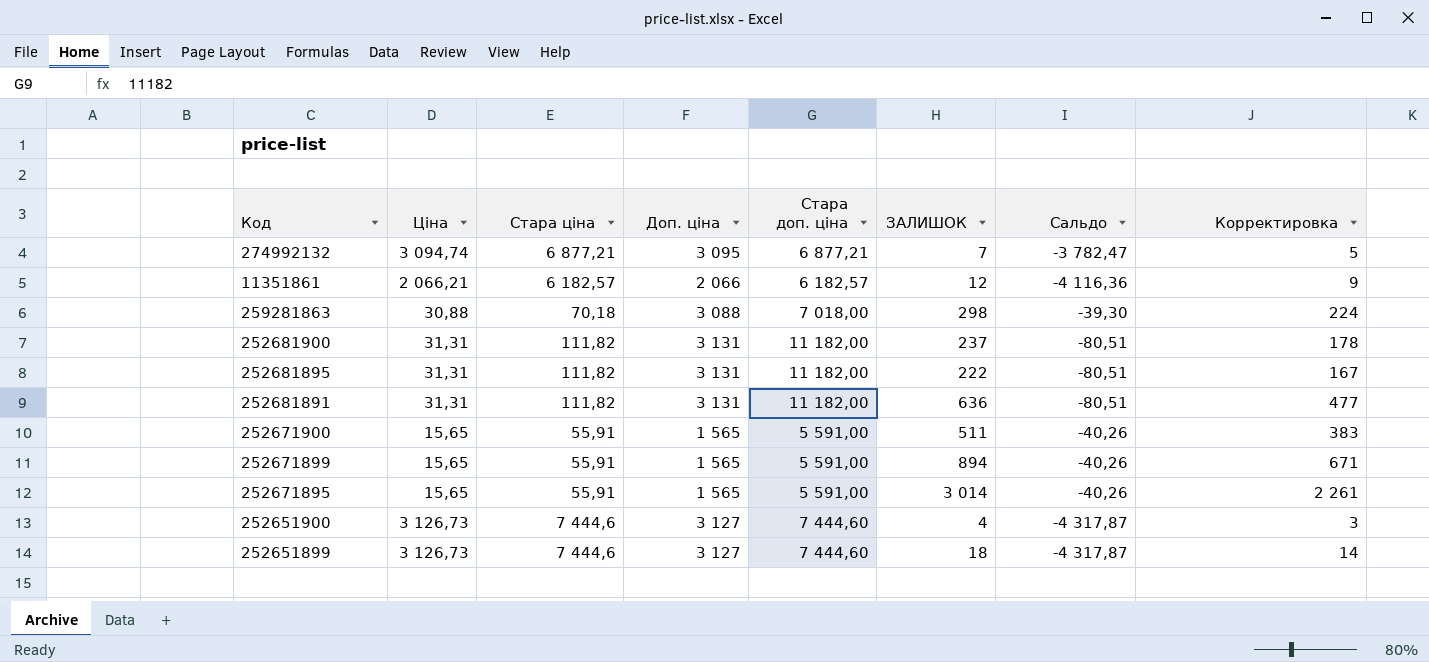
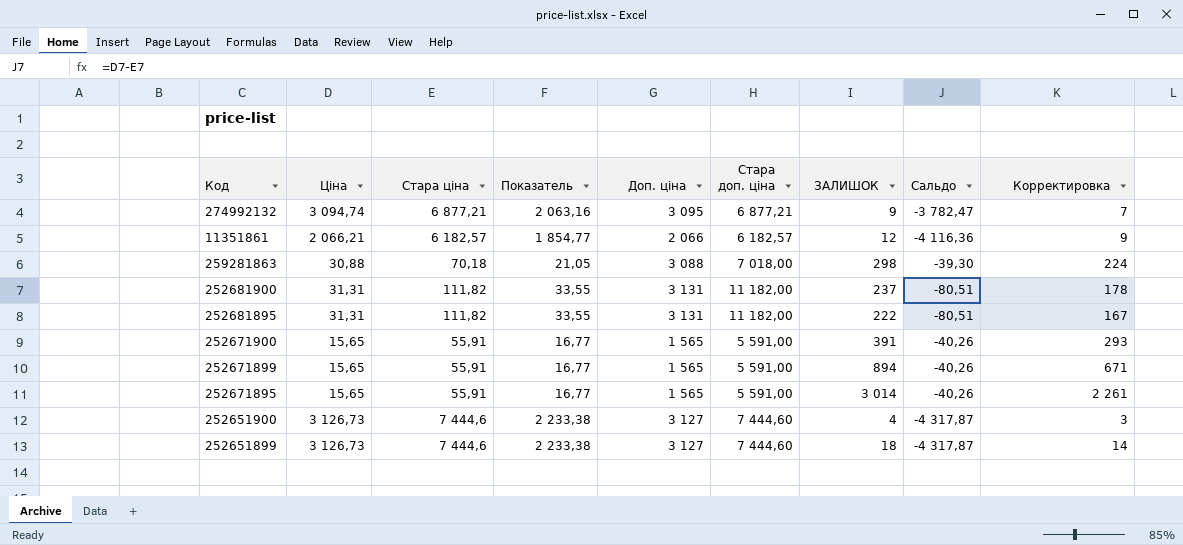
column Показатель | formula: none -> [Стара ціна] * 0,3
row 252681891: 31,31 | 111,82 | 3 131 | 11 182,00 | 636 | -80,51 | 477 -> none
274992132 | ЗАЛИШОК: 7 -> 9
274992132 | Корректировка: 5 -> 7
252671900 | ЗАЛИШОК: 511 -> 391
252671900 | Корректировка: 383 -> 293

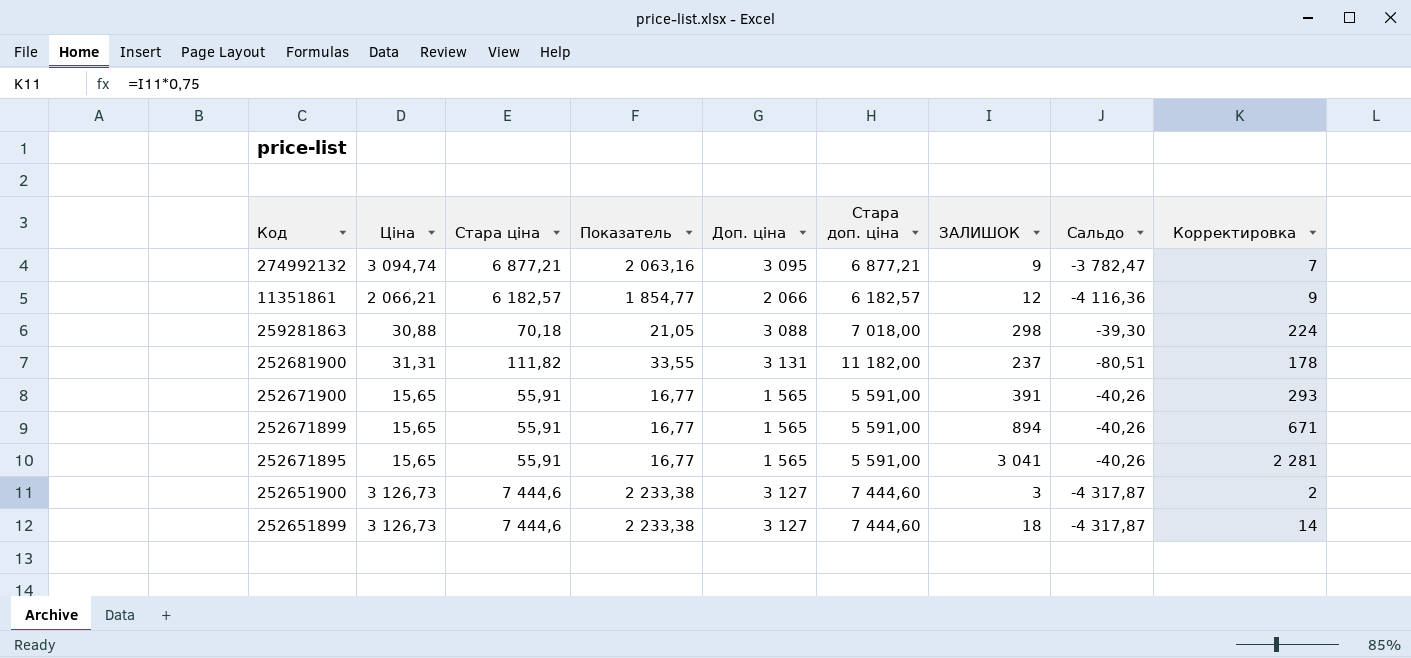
row 252681895: 31,31 | 111,82 | 33,55 | 3 131 | 11 182,00 | 222 | -80,51 | 167 -> none
252671895 | ЗАЛИШОК: 3 014 -> 3 041
252671895 | Корректировка: 2 261 -> 2 281
252651900 | ЗАЛИШОК: 4 -> 3
252651900 | Корректировка: 3 -> 2

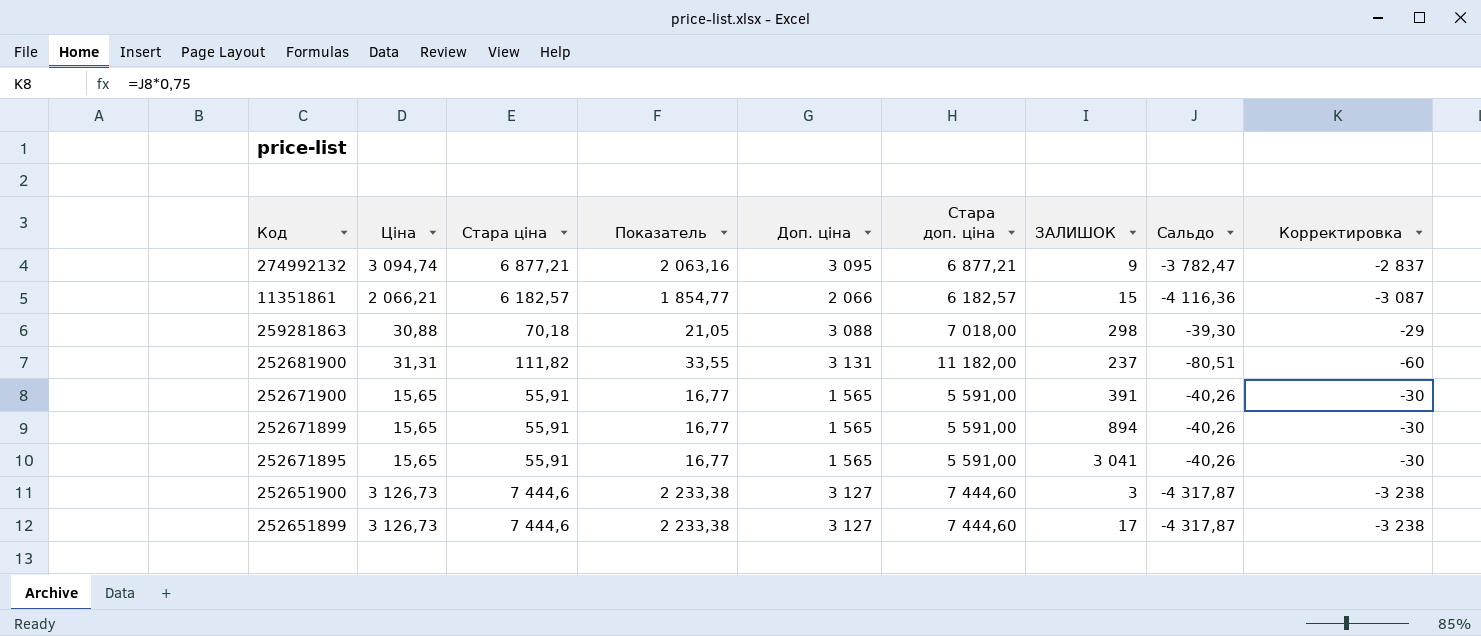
column Корректировка | formula: [ЗАЛИШОК] * 0,75 -> [Сальдо] * 0,75
11351861 | ЗАЛИШОК: 12 -> 15
252651899 | ЗАЛИШОК: 18 -> 17

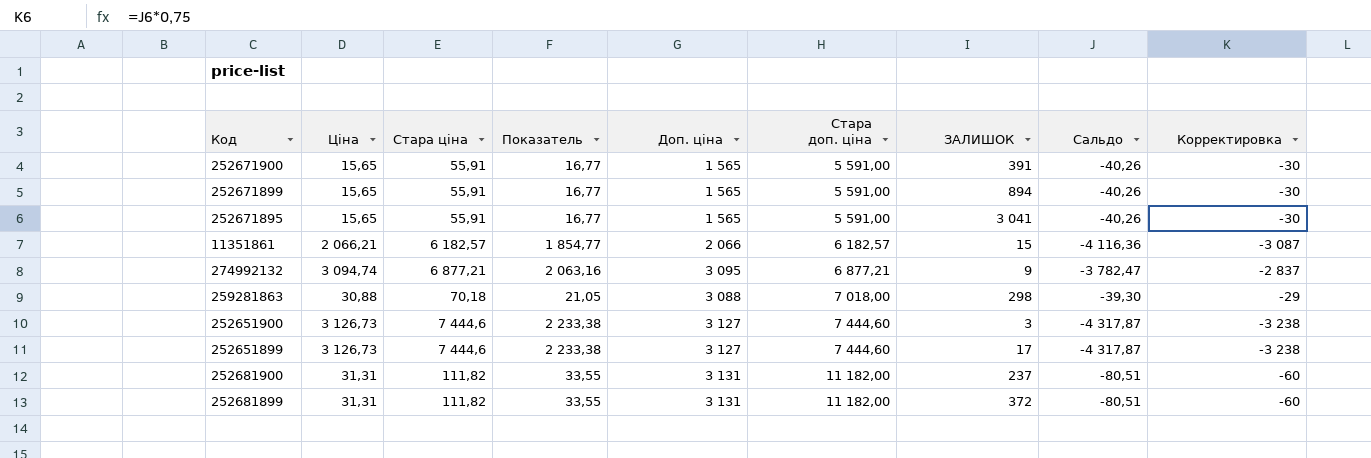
row order: none -> Стара доп. ціна ascending
row 252681899: none -> 31,31 | 111,82 | 33,55 | 3 131 | 11 182,00 | 372 | -80,51 | -60

